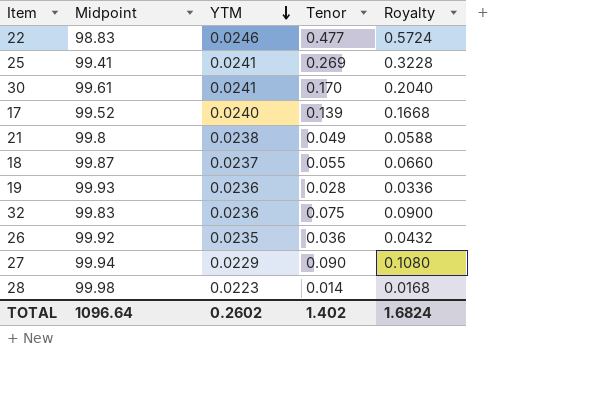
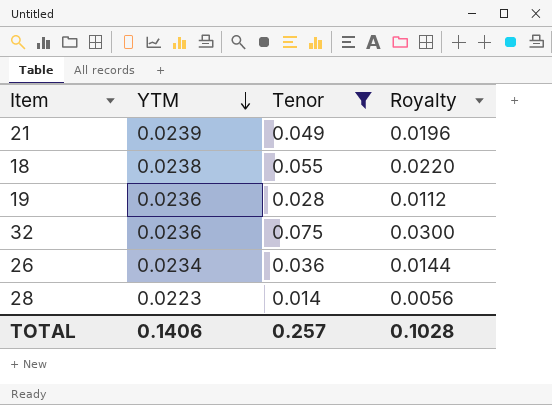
filter: none -> Tenor <= 0.075
column Midpoint | position: 2 -> none
column Royalty | formula: [Tenor] * 1.2 -> [Tenor] * 0.4
21 | YTM: 0.0238 -> 0.0239
18 | YTM: 0.0237 -> 0.0238
26 | YTM: 0.0235 -> 0.0234
TOTAL | YTM: 0.2602 -> 0.1406
TOTAL | Tenor: 1.402 -> 0.257
TOTAL | Royalty: 1.6824 -> 0.1028

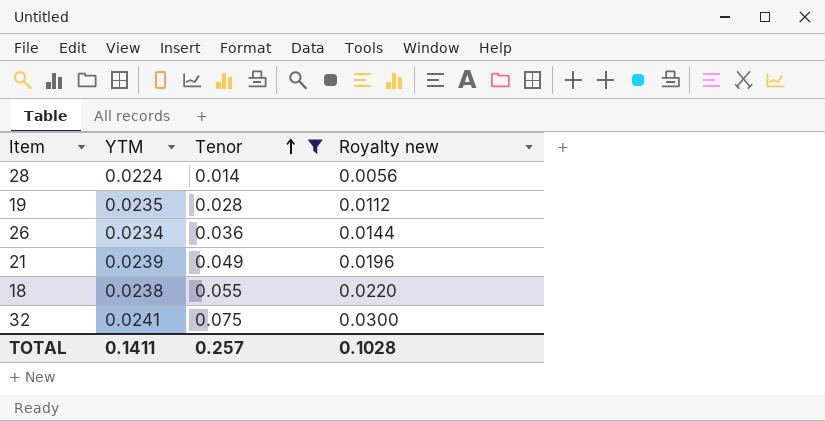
row order: YTM descending -> Tenor ascending
column name: Royalty -> Royalty new
28 | YTM: 0.0223 -> 0.0224
19 | YTM: 0.0236 -> 0.0235
32 | YTM: 0.0236 -> 0.0241
TOTAL | YTM: 0.1406 -> 0.1411

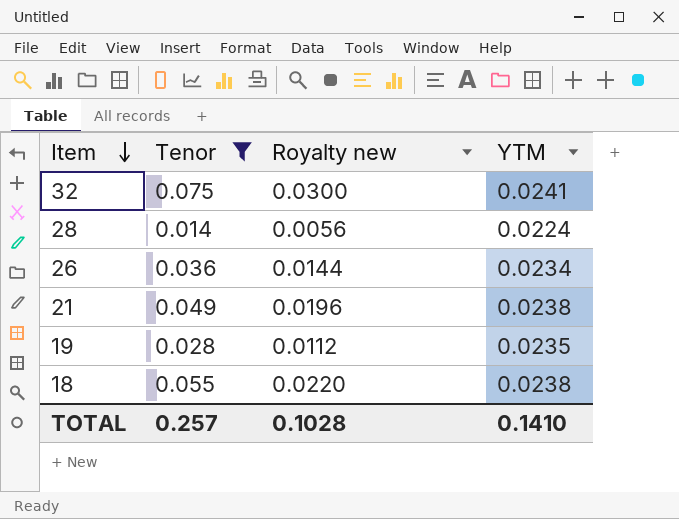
row order: Tenor ascending -> Item descending
column YTM | position: 2 -> 4
21 | YTM: 0.0239 -> 0.0238
TOTAL | YTM: 0.1411 -> 0.1410

